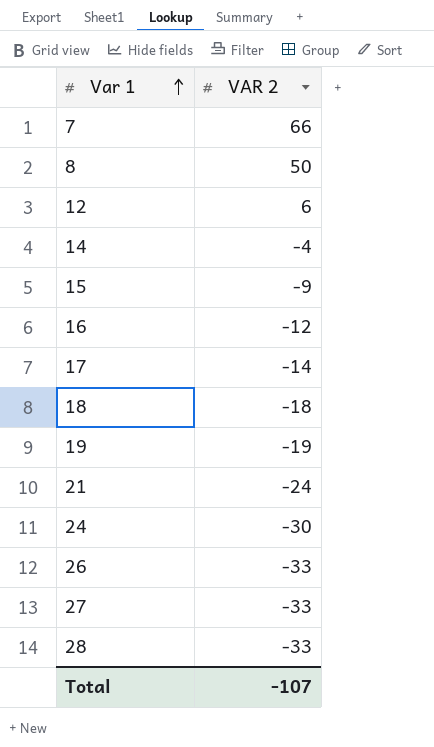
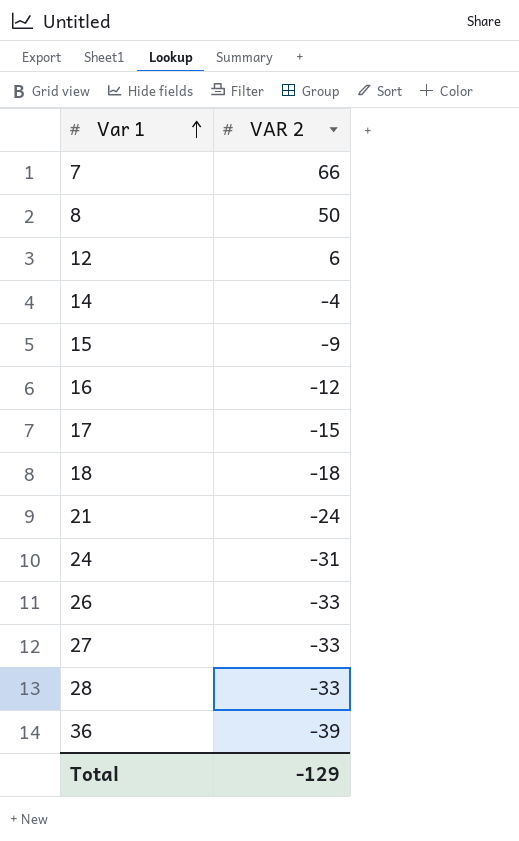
row 19: -19 -> none
17 | VAR 2: -14 -> -15
24 | VAR 2: -30 -> -31
row 36: none -> -39
Total | VAR 2: -107 -> -129

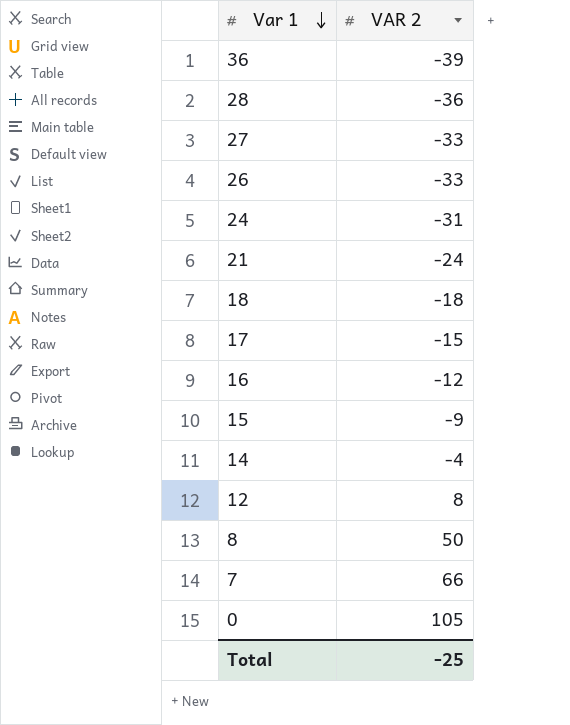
row order: Var 1 ascending -> Var 1 descending
28 | VAR 2: -33 -> -36
12 | VAR 2: 6 -> 8
row 0: none -> 105
Total | VAR 2: -129 -> -25

